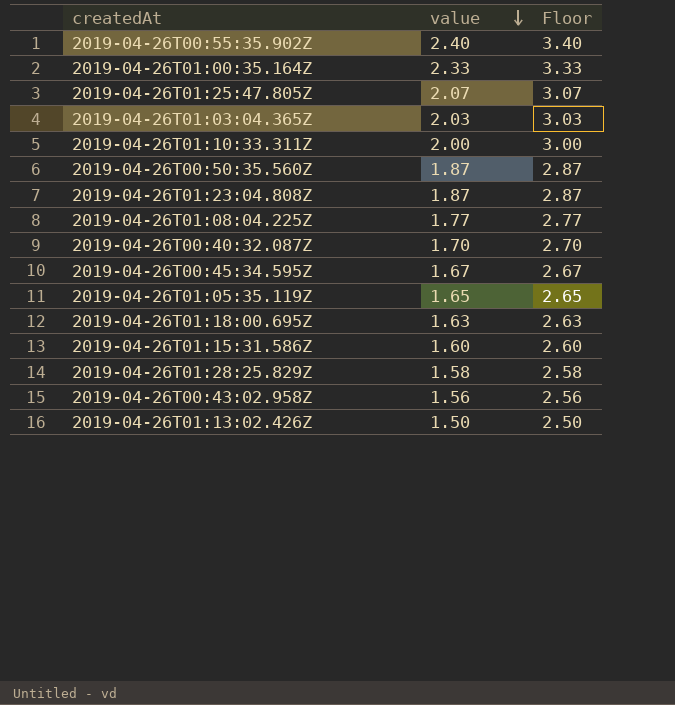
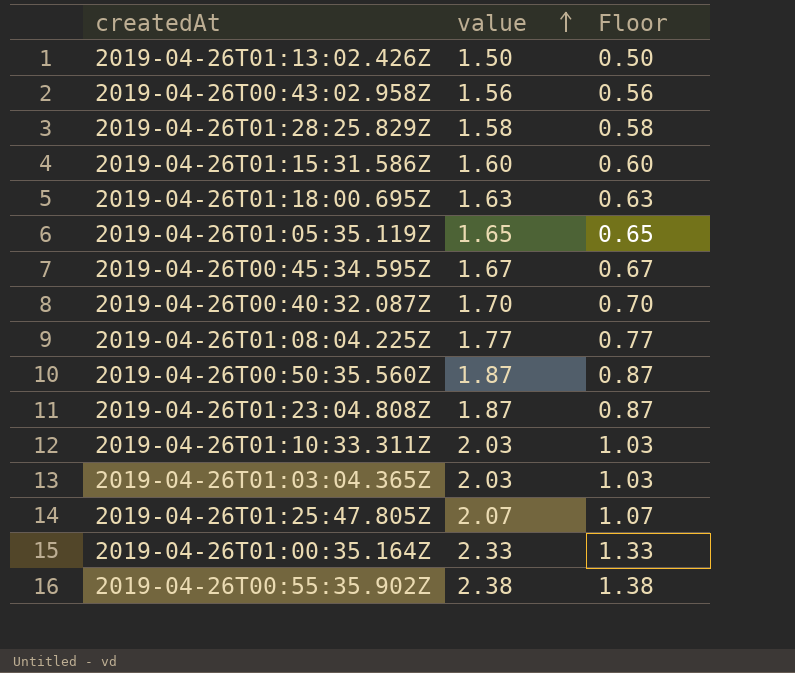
row order: value descending -> value ascending
column Floor | formula: [value] + 1 -> [value] - 1
2019-04-26T01:10:33.311Z | value: 2.00 -> 2.03
2019-04-26T00:55:35.902Z | value: 2.40 -> 2.38

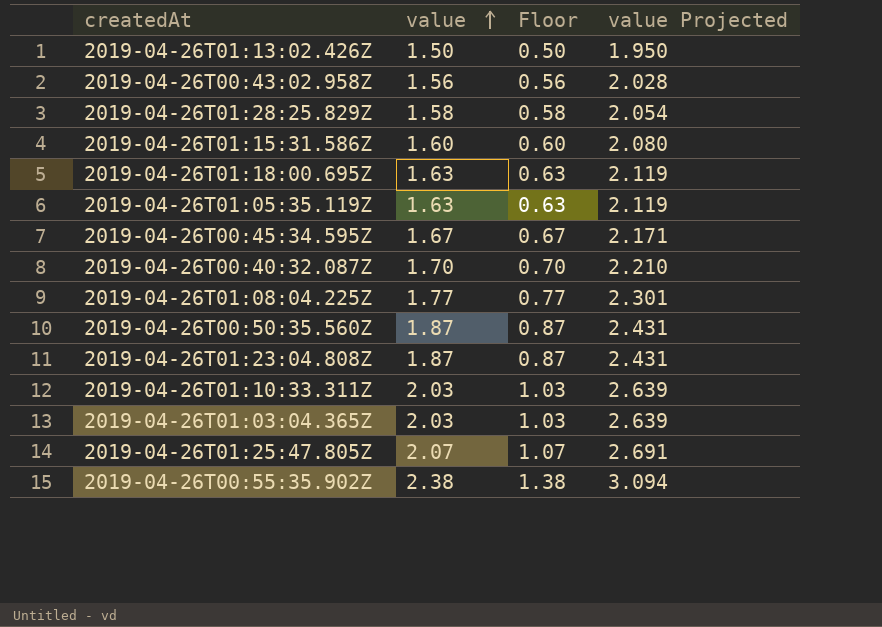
column value Projected | formula: none -> [value] * 1.3
row 2019-04-26T01:00:35.164Z: 2.33 | 1.33 -> none
2019-04-26T01:05:35.119Z | value: 1.65 -> 1.63
2019-04-26T01:05:35.119Z | Floor: 0.65 -> 0.63

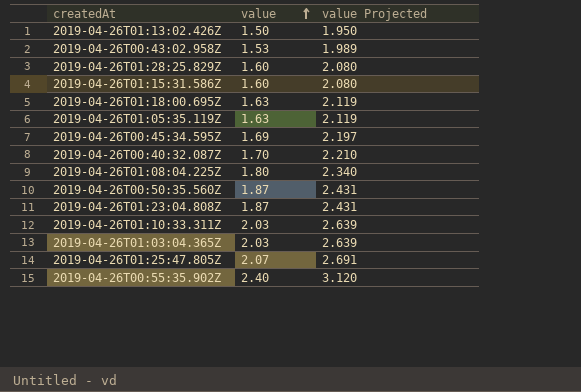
column Floor | formula: [value] - 1 -> none
2019-04-26T00:43:02.958Z | value: 1.56 -> 1.53
2019-04-26T00:43:02.958Z | value Projected: 2.028 -> 1.989
2019-04-26T01:28:25.829Z | value: 1.58 -> 1.60
2019-04-26T01:28:25.829Z | value Projected: 2.054 -> 2.080
2019-04-26T00:45:34.595Z | value: 1.67 -> 1.69
2019-04-26T00:45:34.595Z | value Projected: 2.171 -> 2.197
2019-04-26T01:08:04.225Z | value: 1.77 -> 1.80
2019-04-26T01:08:04.225Z | value Projected: 2.301 -> 2.340
2019-04-26T00:55:35.902Z | value: 2.38 -> 2.40
2019-04-26T00:55:35.902Z | value Projected: 3.094 -> 3.120

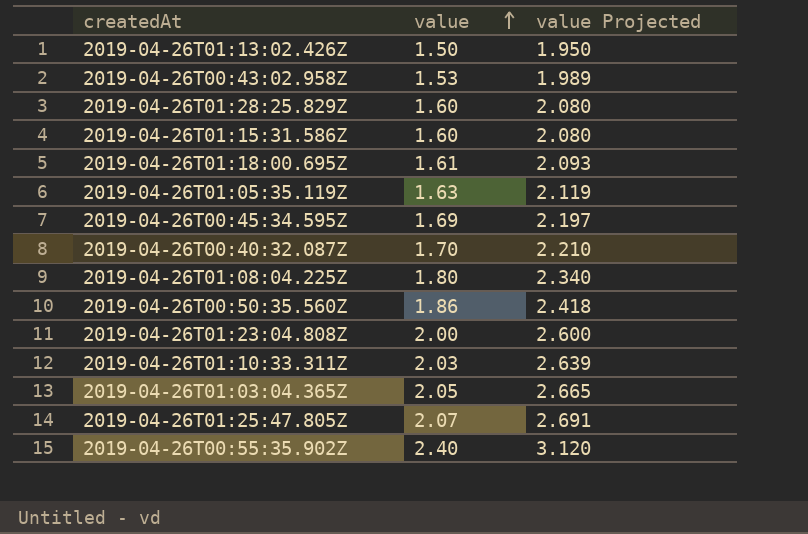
2019-04-26T01:18:00.695Z | value: 1.63 -> 1.61
2019-04-26T01:18:00.695Z | value Projected: 2.119 -> 2.093
2019-04-26T00:50:35.560Z | value: 1.87 -> 1.86
2019-04-26T00:50:35.560Z | value Projected: 2.431 -> 2.418
2019-04-26T01:23:04.808Z | value: 1.87 -> 2.00
2019-04-26T01:23:04.808Z | value Projected: 2.431 -> 2.600
2019-04-26T01:03:04.365Z | value: 2.03 -> 2.05
2019-04-26T01:03:04.365Z | value Projected: 2.639 -> 2.665

